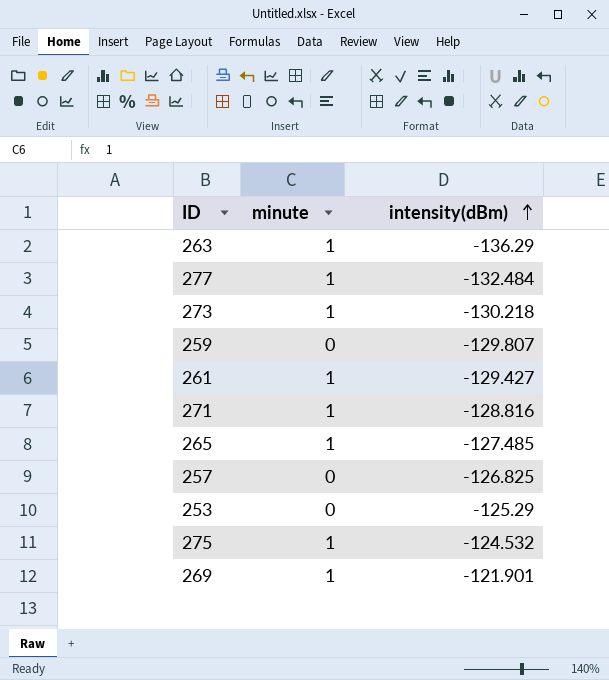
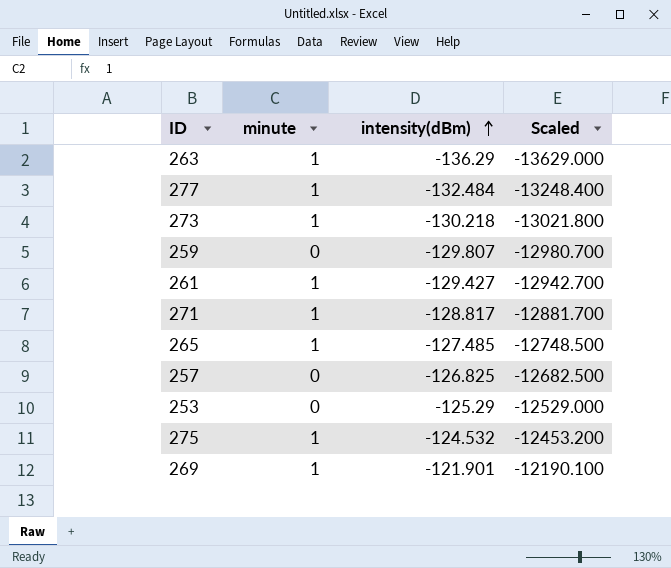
column Scaled | formula: none -> [intensity(dBm)] * 100
271 | intensity(dBm): -128.816 -> -128.817

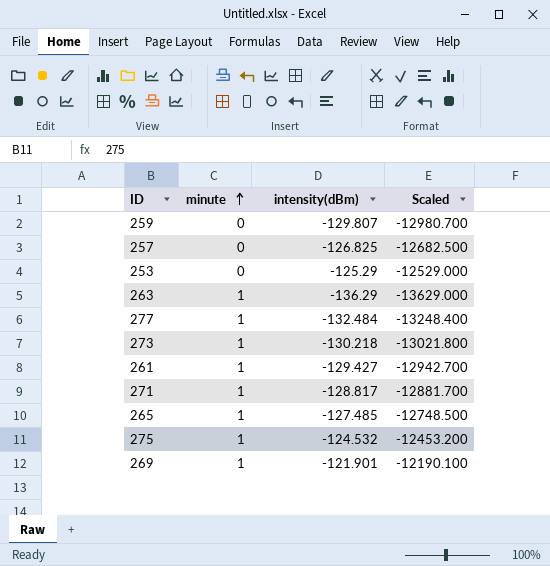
row order: intensity(dBm) ascending -> minute ascending

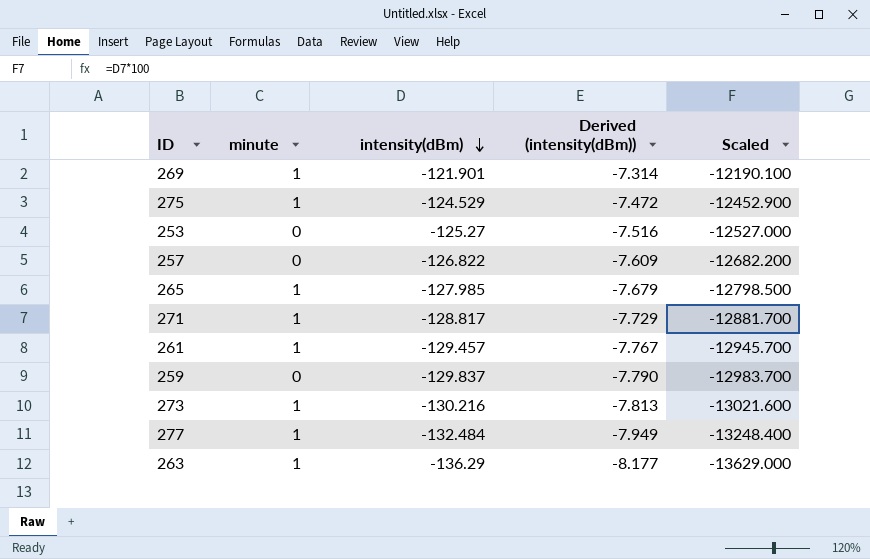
row order: minute ascending -> intensity(dBm) descending
column Derived (intensity(dBm)) | formula: none -> [intensity(dBm)] * 0.06
275 | intensity(dBm): -124.532 -> -124.529
275 | Scaled: -12453.200 -> -12452.900
253 | intensity(dBm): -125.29 -> -125.27
253 | Scaled: -12529.000 -> -12527.000
257 | intensity(dBm): -126.825 -> -126.822
257 | Scaled: -12682.500 -> -12682.200
265 | intensity(dBm): -127.485 -> -127.985
265 | Scaled: -12748.500 -> -12798.500
261 | intensity(dBm): -129.427 -> -129.457
261 | Scaled: -12942.700 -> -12945.700
259 | intensity(dBm): -129.807 -> -129.837
259 | Scaled: -12980.700 -> -12983.700
273 | intensity(dBm): -130.218 -> -130.216
273 | Scaled: -13021.800 -> -13021.600

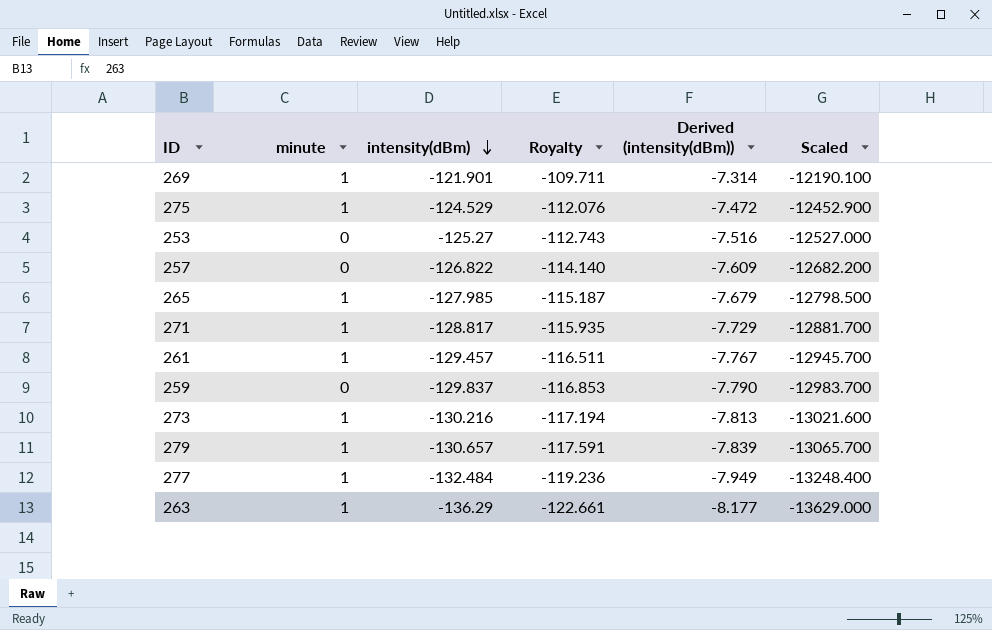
column Royalty | formula: none -> [intensity(dBm)] * 0.9
row 279: none -> 1 | -130.657 | -117.591 | -7.839 | -13065.700

